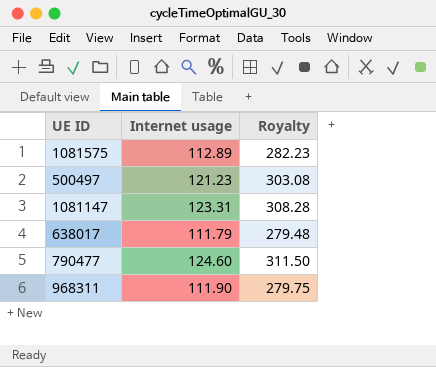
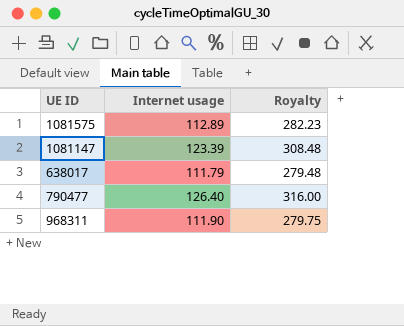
row 500497: 121.23 | 303.08 -> none
1081147 | Internet usage: 123.31 -> 123.39
1081147 | Royalty: 308.28 -> 308.48
790477 | Internet usage: 124.60 -> 126.40
790477 | Royalty: 311.50 -> 316.00

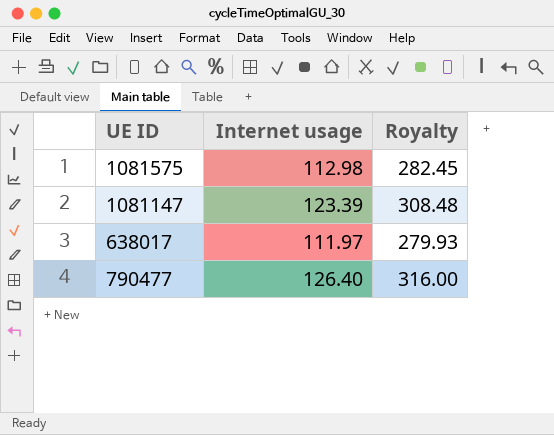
row 968311: 111.90 | 279.75 -> none
1081575 | Internet usage: 112.89 -> 112.98
1081575 | Royalty: 282.23 -> 282.45
638017 | Internet usage: 111.79 -> 111.97
638017 | Royalty: 279.48 -> 279.93

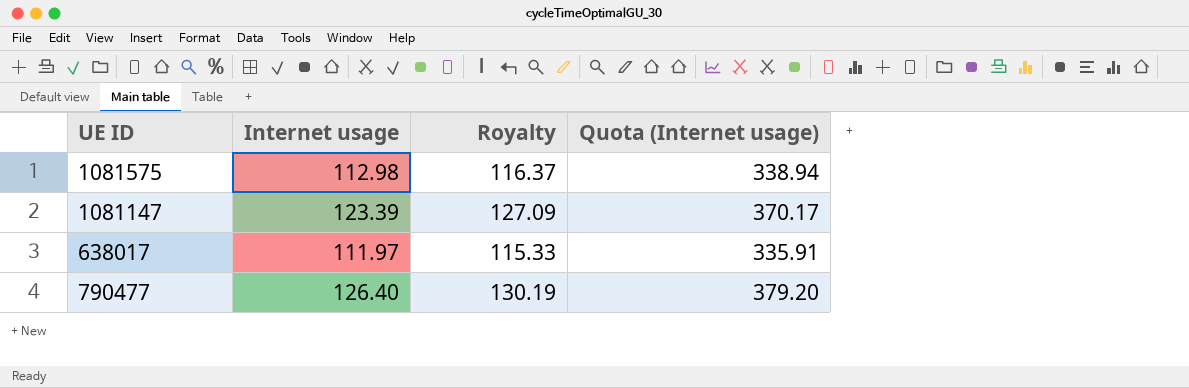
column Royalty | formula: [Internet usage] * 2.5 -> [Internet usage] * 1.03
column Quota (Internet usage) | formula: none -> [Internet usage] * 3

